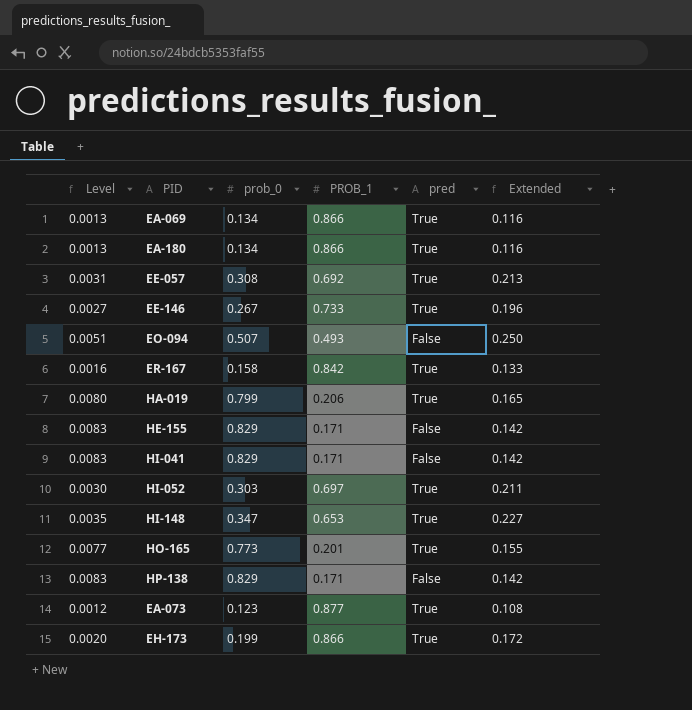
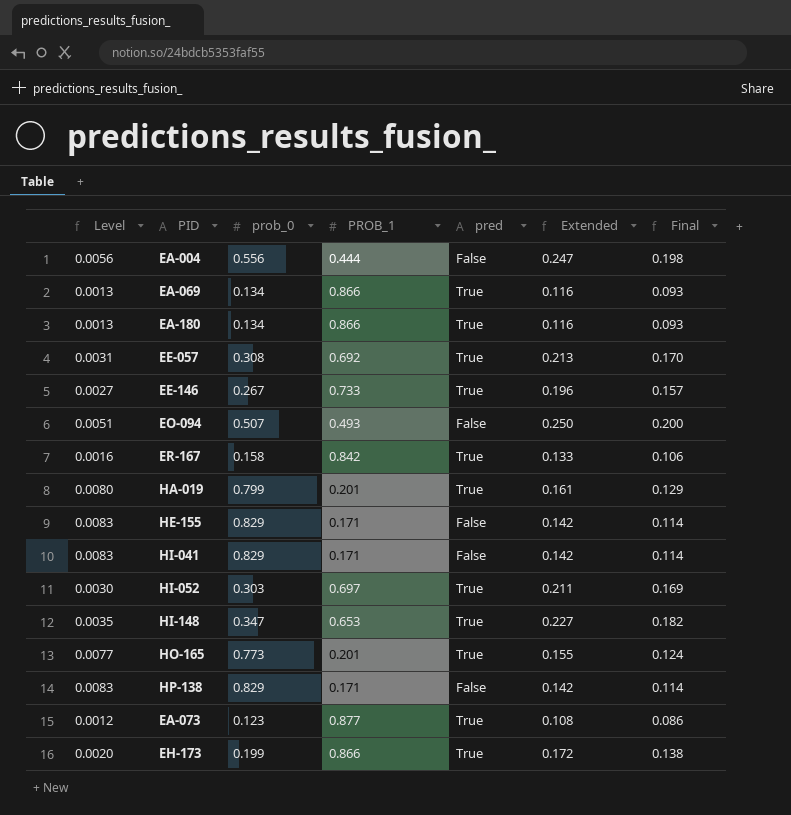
column Final | formula: none -> [Extended] * 0.8
row EA-004: none -> 0.0056 | 0.556 | 0.444 | False | 0.247 | 0.198
HA-019 | PROB_1: 0.206 -> 0.201
HA-019 | Extended: 0.165 -> 0.161

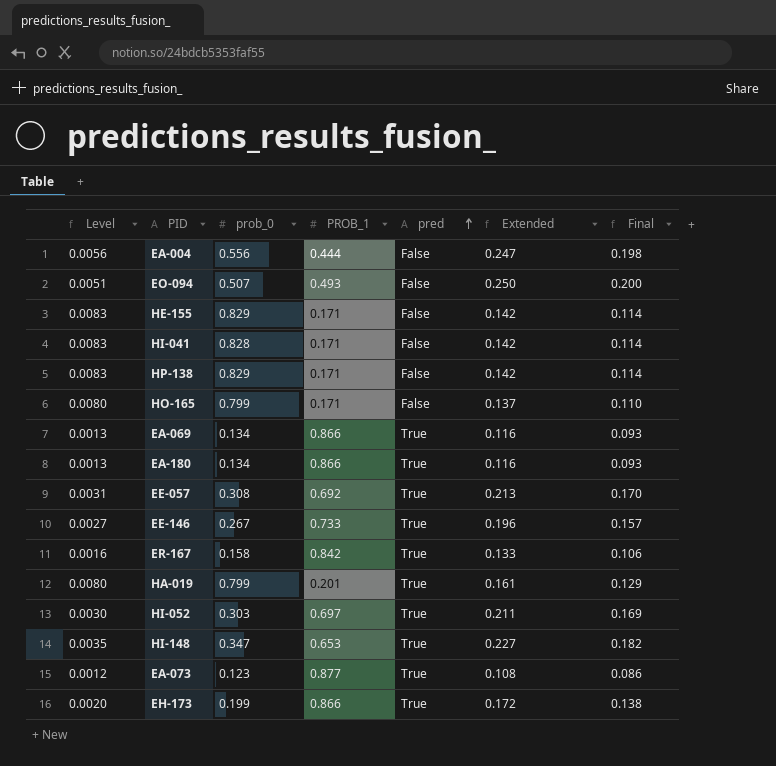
row order: none -> pred ascending
HI-041 | prob_0: 0.829 -> 0.828
HO-165 | Level: 0.0077 -> 0.0080
HO-165 | prob_0: 0.773 -> 0.799
HO-165 | PROB_1: 0.201 -> 0.171
HO-165 | pred: True -> False
HO-165 | Extended: 0.155 -> 0.137
HO-165 | Final: 0.124 -> 0.110

